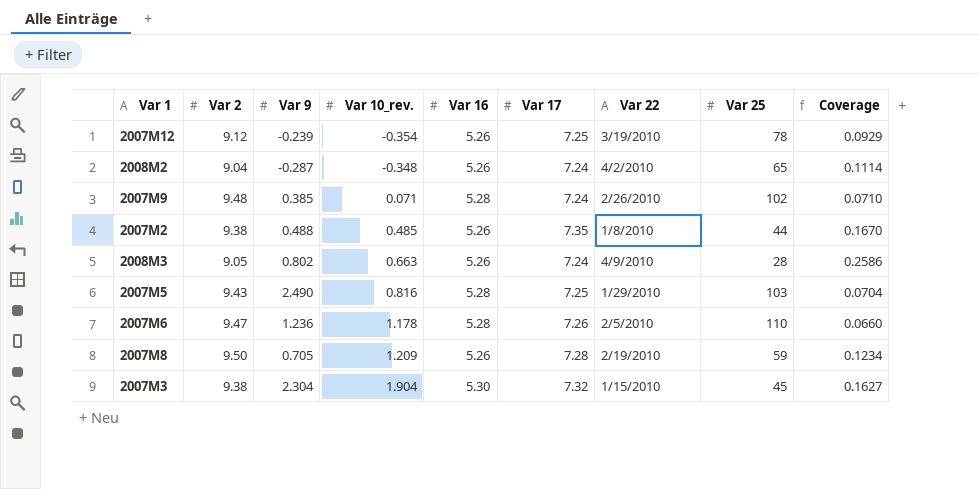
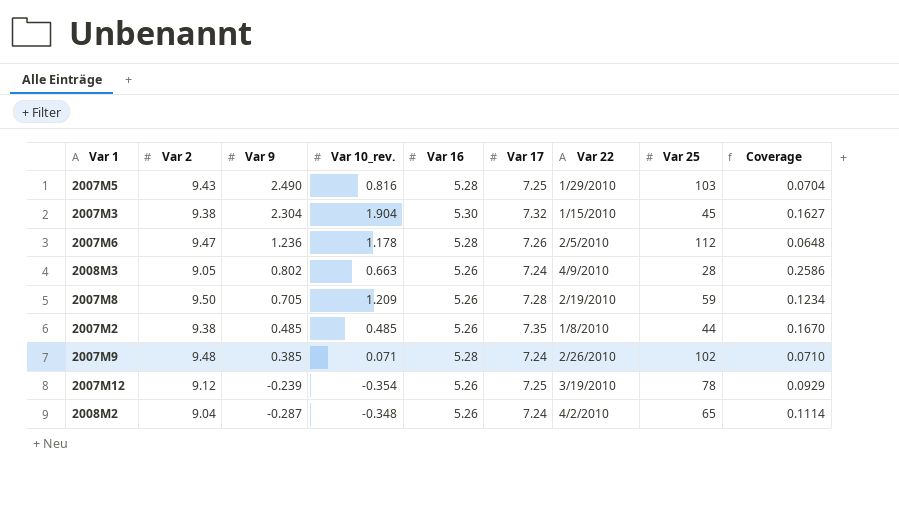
row order: Var 10_rev. ascending -> Var 9 descending
2007M6 | Var 25: 110 -> 112
2007M6 | Coverage: 0.0660 -> 0.0648
2007M2 | Var 9: 0.488 -> 0.485

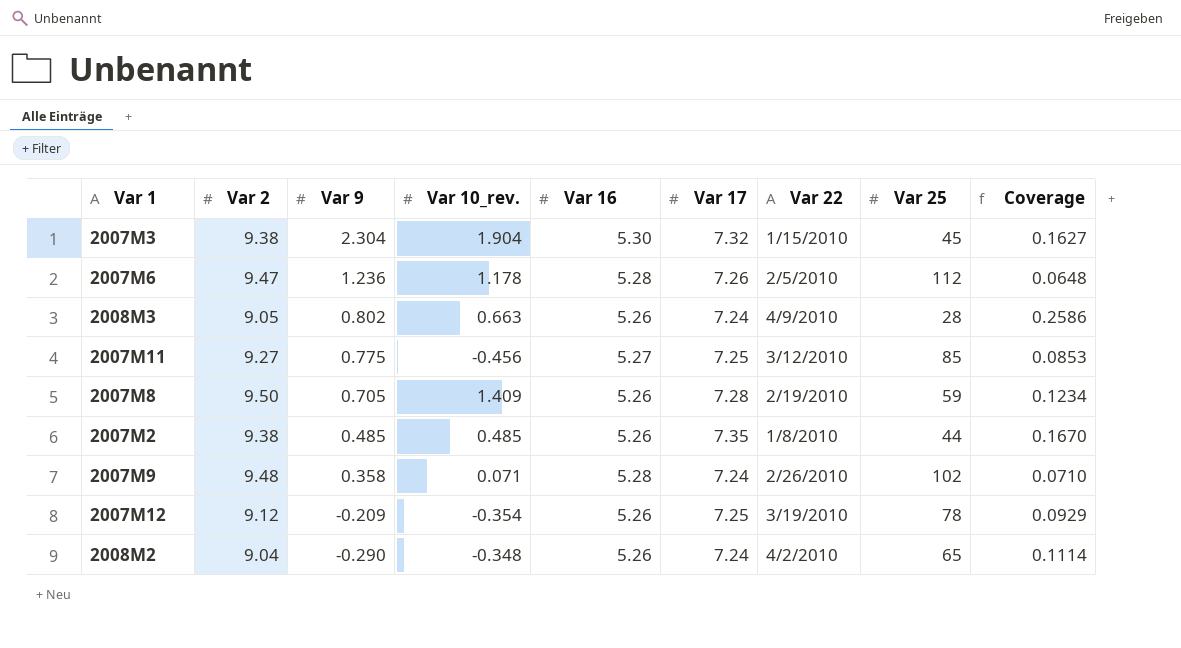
row 2007M5: 9.43 | 2.490 | 0.816 | 5.28 | 7.25 | 1/29/2010 | 103 | 0.0704 -> none
row 2007M11: none -> 9.27 | 0.775 | -0.456 | 5.27 | 7.25 | 3/12/2010 | 85 | 0.0853
2007M8 | Var 10_rev.: 1.209 -> 1.409
2007M9 | Var 9: 0.385 -> 0.358
2007M12 | Var 9: -0.239 -> -0.209
2008M2 | Var 9: -0.287 -> -0.290

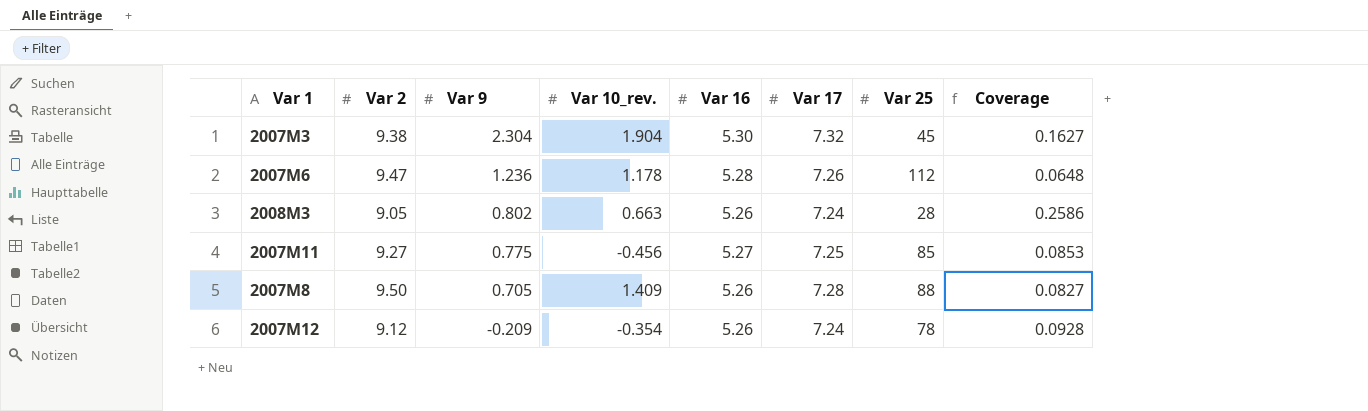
column Var 22 | position: 7 -> none
row 2007M2: 9.38 | 0.485 | 0.485 | 5.26 | 7.35 | 1/8/2010 | 44 | 0.1670 -> none
row 2007M9: 9.48 | 0.358 | 0.071 | 5.28 | 7.24 | 2/26/2010 | 102 | 0.0710 -> none
row 2008M2: 9.04 | -0.290 | -0.348 | 5.26 | 7.24 | 4/2/2010 | 65 | 0.1114 -> none
2007M8 | Var 25: 59 -> 88
2007M8 | Coverage: 0.1234 -> 0.0827
2007M12 | Var 17: 7.25 -> 7.24
2007M12 | Coverage: 0.0929 -> 0.0928

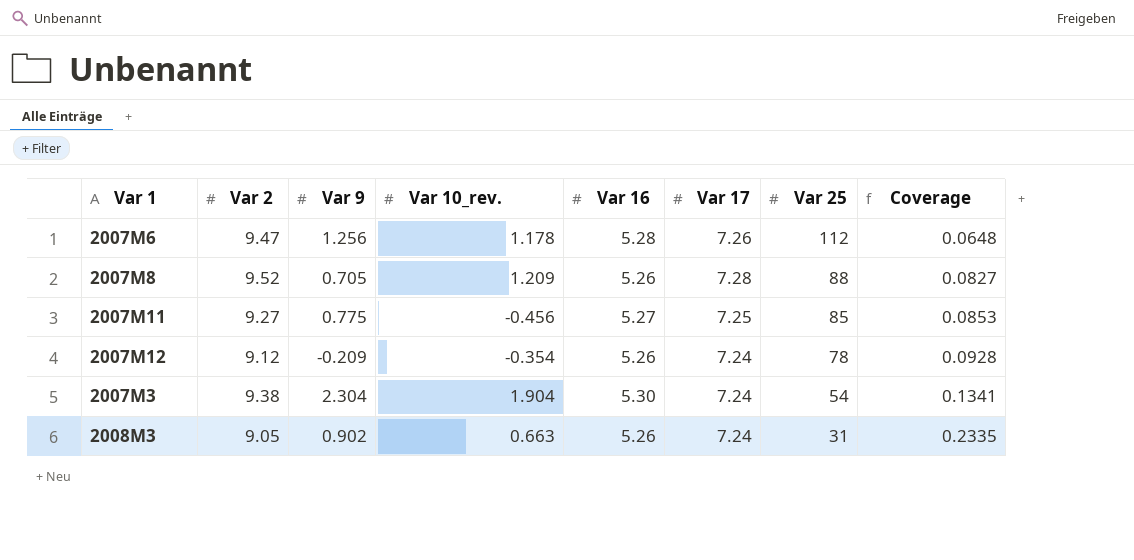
row order: Var 9 descending -> Var 25 descending
2007M6 | Var 9: 1.236 -> 1.256
2007M8 | Var 2: 9.50 -> 9.52
2007M8 | Var 10_rev.: 1.409 -> 1.209
2007M3 | Var 17: 7.32 -> 7.24
2007M3 | Var 25: 45 -> 54
2007M3 | Coverage: 0.1627 -> 0.1341
2008M3 | Var 9: 0.802 -> 0.902
2008M3 | Var 25: 28 -> 31
2008M3 | Coverage: 0.2586 -> 0.2335

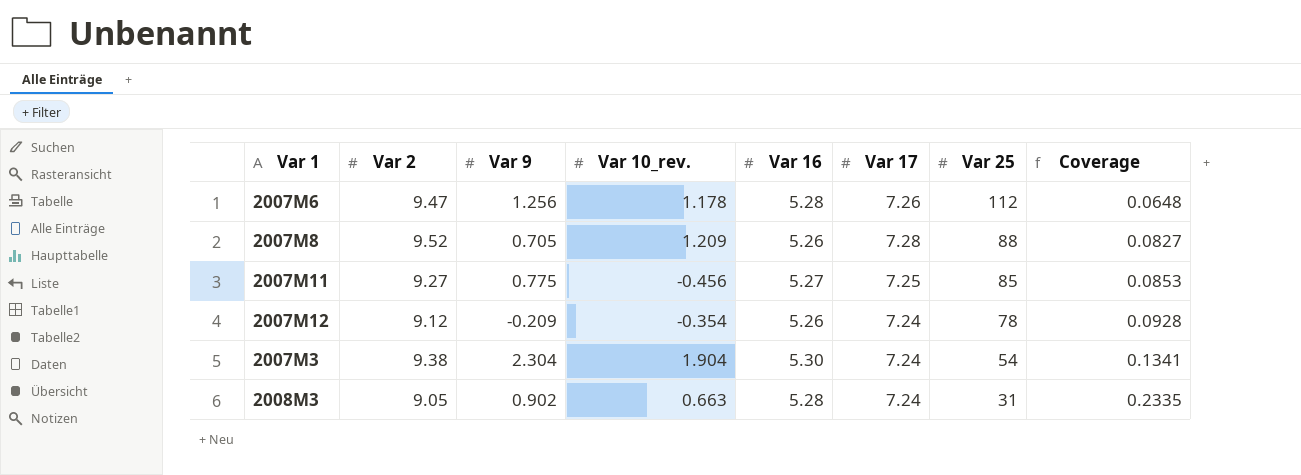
2008M3 | Var 16: 5.26 -> 5.28

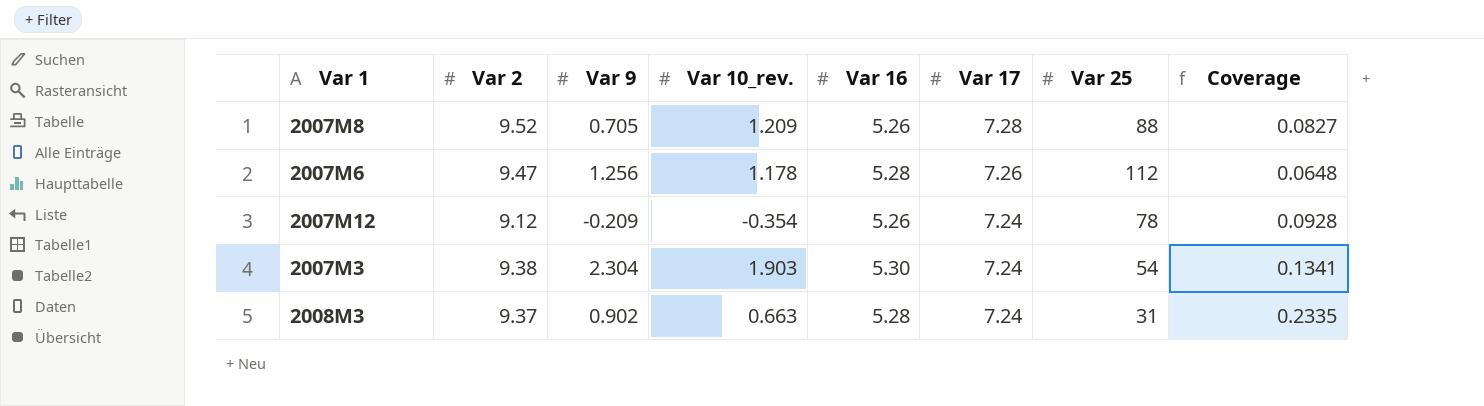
row order: Var 25 descending -> Var 17 descending
row 2007M11: 9.27 | 0.775 | -0.456 | 5.27 | 7.25 | 85 | 0.0853 -> none
2007M3 | Var 10_rev.: 1.904 -> 1.903
2008M3 | Var 2: 9.05 -> 9.37

